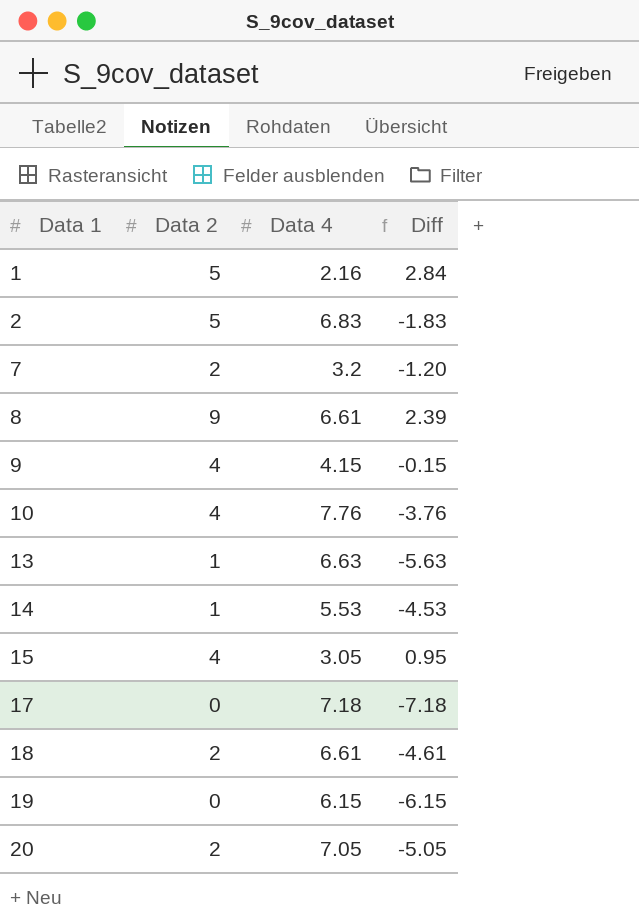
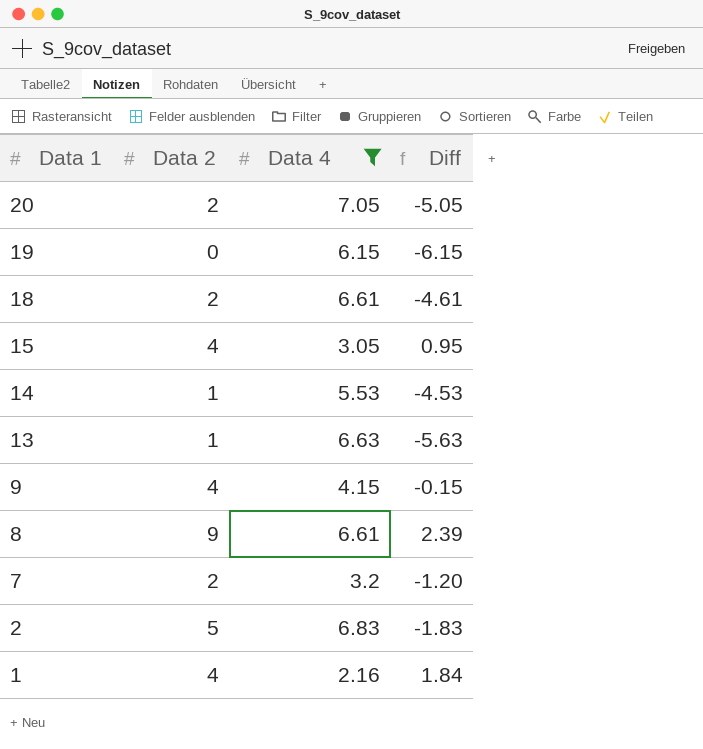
filter: none -> Data 4 <= 7.05
row order: Data 1 ascending -> Data 1 descending
1 | Data 2: 5 -> 4
1 | Diff: 2.84 -> 1.84

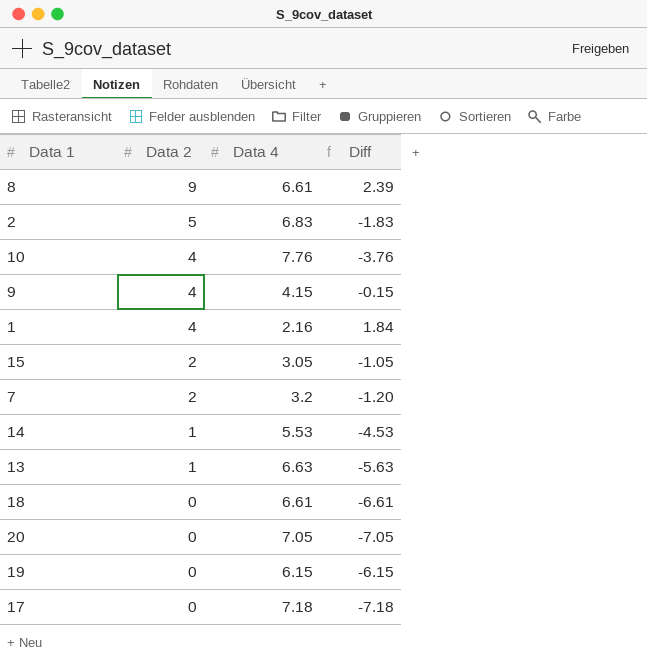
filter: Data 4 <= 7.05 -> none
row order: Data 1 descending -> Data 2 descending
15 | Data 2: 4 -> 2
15 | Diff: 0.95 -> -1.05
18 | Data 2: 2 -> 0
18 | Diff: -4.61 -> -6.61
20 | Data 2: 2 -> 0
20 | Diff: -5.05 -> -7.05

